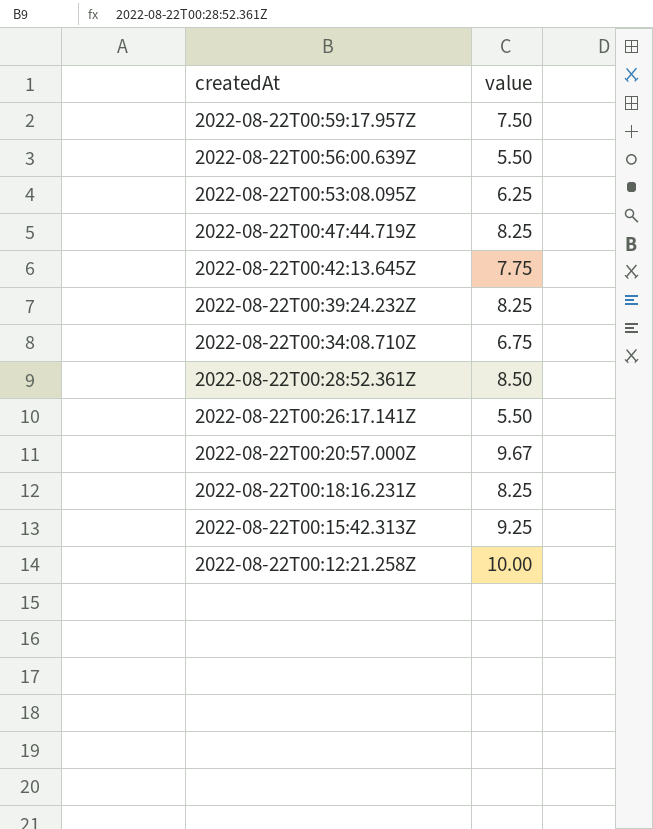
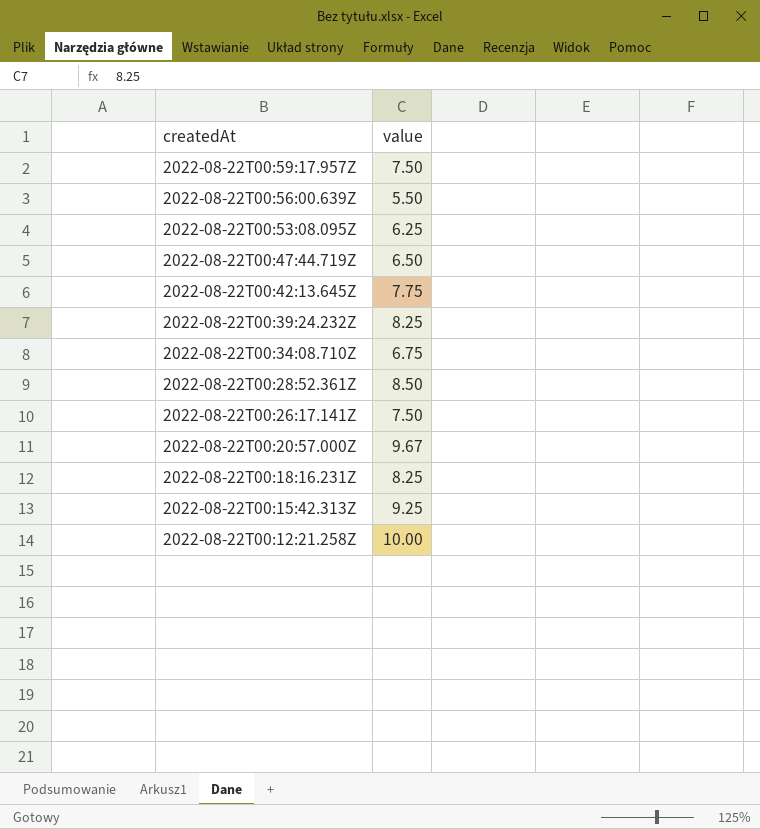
2022-08-22T00:47:44.719Z | value: 8.25 -> 6.50
2022-08-22T00:26:17.141Z | value: 5.50 -> 7.50

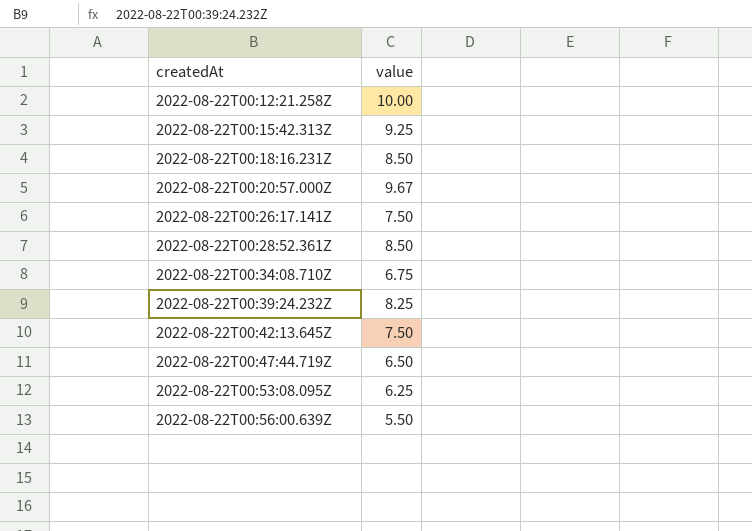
row order: createdAt descending -> createdAt ascending
row 2022-08-22T00:59:17.957Z: 7.50 -> none
2022-08-22T00:18:16.231Z | value: 8.25 -> 8.50
2022-08-22T00:42:13.645Z | value: 7.75 -> 7.50

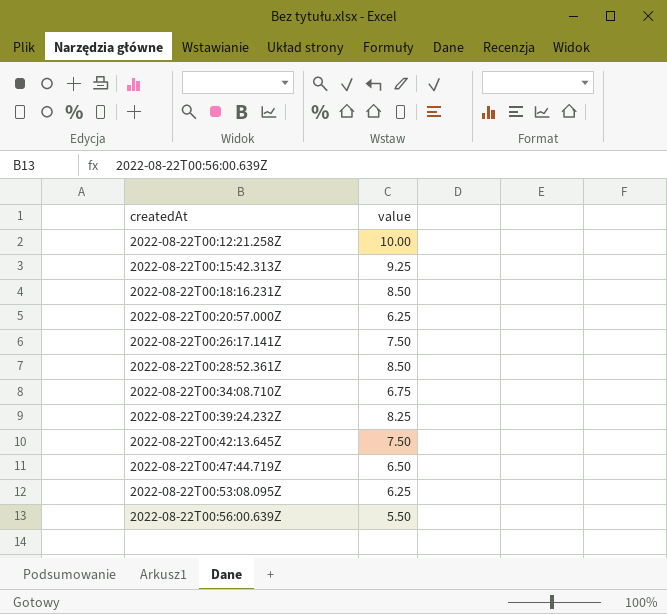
2022-08-22T00:20:57.000Z | value: 9.67 -> 6.25

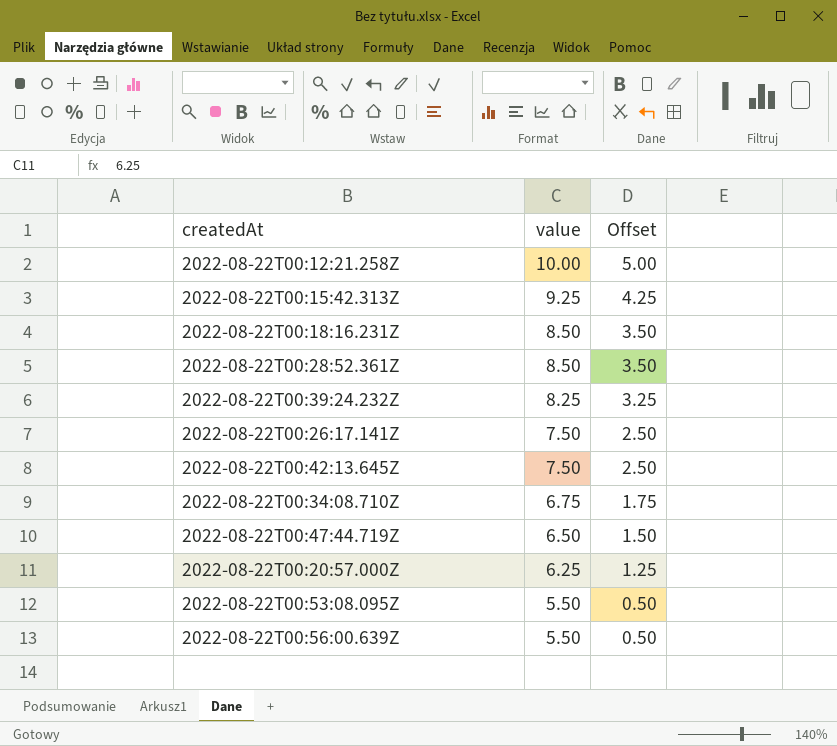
row order: createdAt ascending -> value descending
column Offset | formula: none -> [value] - 5
2022-08-22T00:53:08.095Z | value: 6.25 -> 5.50

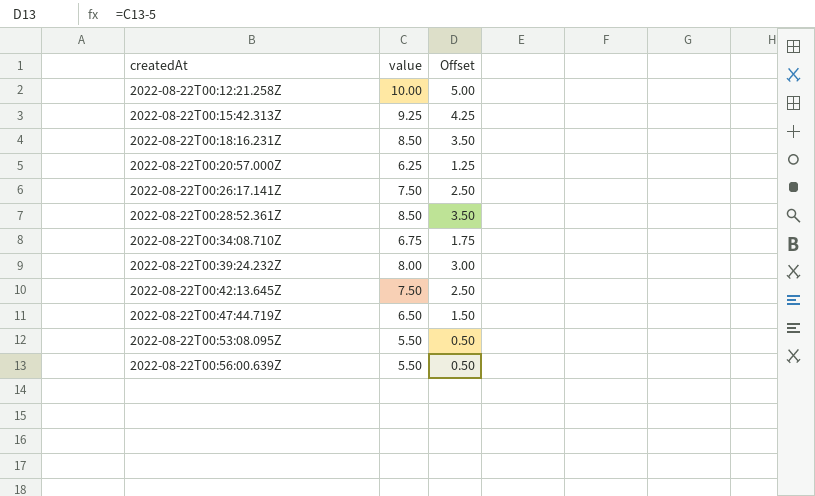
row order: value descending -> createdAt ascending
2022-08-22T00:39:24.232Z | value: 8.25 -> 8.00
2022-08-22T00:39:24.232Z | Offset: 3.25 -> 3.00

